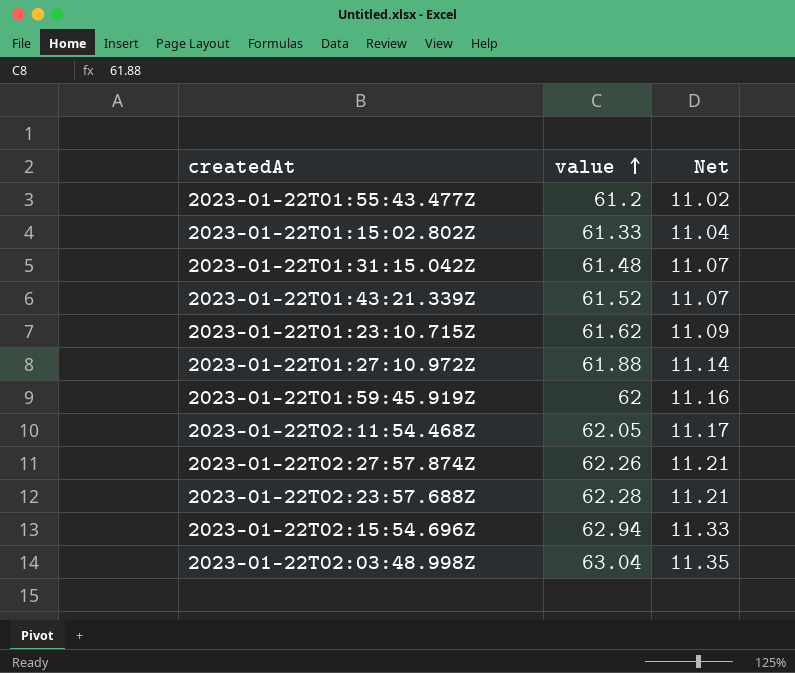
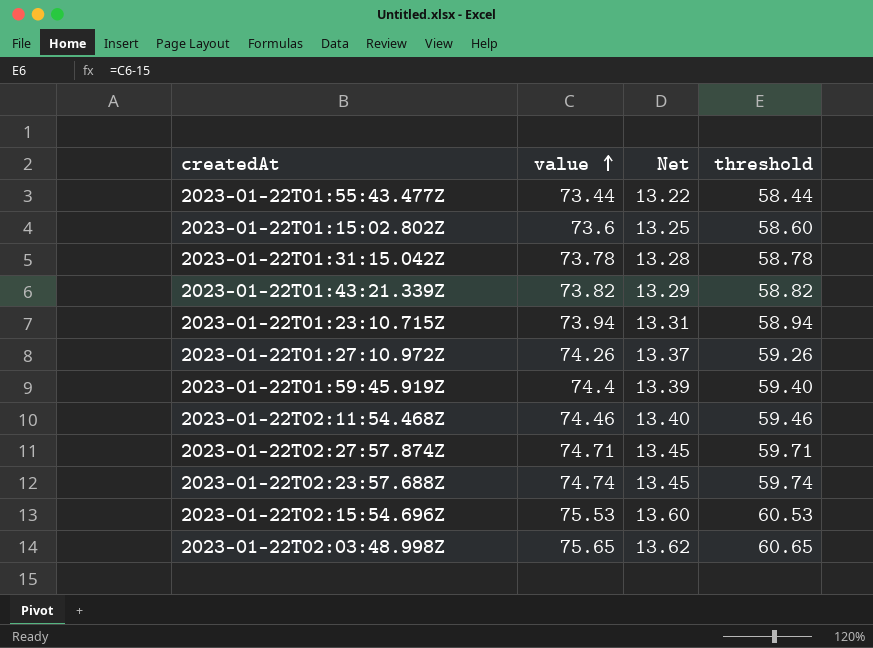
column threshold | formula: none -> [value] - 15
2023-01-22T01:55:43.477Z | value: 61.2 -> 73.44
2023-01-22T01:55:43.477Z | Net: 11.02 -> 13.22
2023-01-22T01:15:02.802Z | value: 61.33 -> 73.6
2023-01-22T01:15:02.802Z | Net: 11.04 -> 13.25
2023-01-22T01:31:15.042Z | value: 61.48 -> 73.78
2023-01-22T01:31:15.042Z | Net: 11.07 -> 13.28
2023-01-22T01:43:21.339Z | value: 61.52 -> 73.82
2023-01-22T01:43:21.339Z | Net: 11.07 -> 13.29
2023-01-22T01:23:10.715Z | value: 61.62 -> 73.94
2023-01-22T01:23:10.715Z | Net: 11.09 -> 13.31
2023-01-22T01:27:10.972Z | value: 61.88 -> 74.26
2023-01-22T01:27:10.972Z | Net: 11.14 -> 13.37
2023-01-22T01:59:45.919Z | value: 62 -> 74.4
2023-01-22T01:59:45.919Z | Net: 11.16 -> 13.39
2023-01-22T02:11:54.468Z | value: 62.05 -> 74.46
2023-01-22T02:11:54.468Z | Net: 11.17 -> 13.40
2023-01-22T02:27:57.874Z | value: 62.26 -> 74.71
2023-01-22T02:27:57.874Z | Net: 11.21 -> 13.45
2023-01-22T02:23:57.688Z | value: 62.28 -> 74.74
2023-01-22T02:23:57.688Z | Net: 11.21 -> 13.45
2023-01-22T02:15:54.696Z | value: 62.94 -> 75.53
2023-01-22T02:15:54.696Z | Net: 11.33 -> 13.60
2023-01-22T02:03:48.998Z | value: 63.04 -> 75.65
2023-01-22T02:03:48.998Z | Net: 11.35 -> 13.62

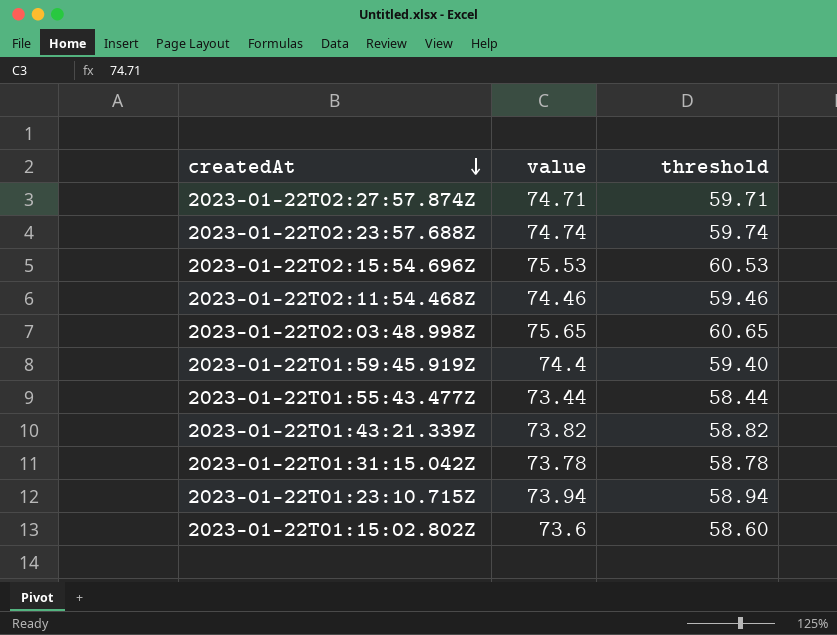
row order: value ascending -> createdAt descending
column Net | formula: [value] * 0.18 -> none
row 2023-01-22T01:27:10.972Z: 74.26 | 13.37 | 59.26 -> none

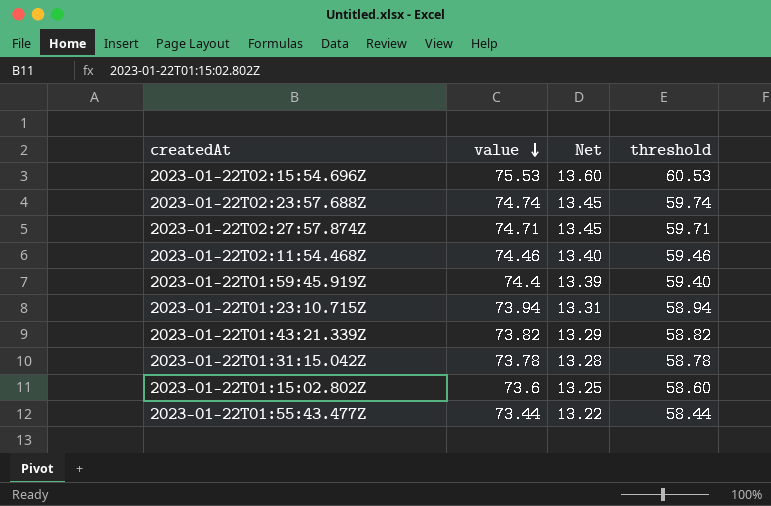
row order: createdAt descending -> value descending
column Net | formula: none -> [value] * 0.18
row 2023-01-22T02:03:48.998Z: 75.65 | 60.65 -> none

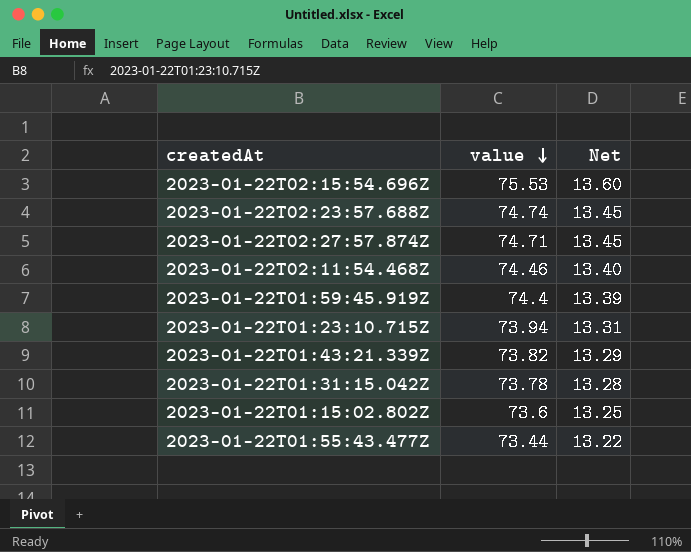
column threshold | formula: [value] - 15 -> none

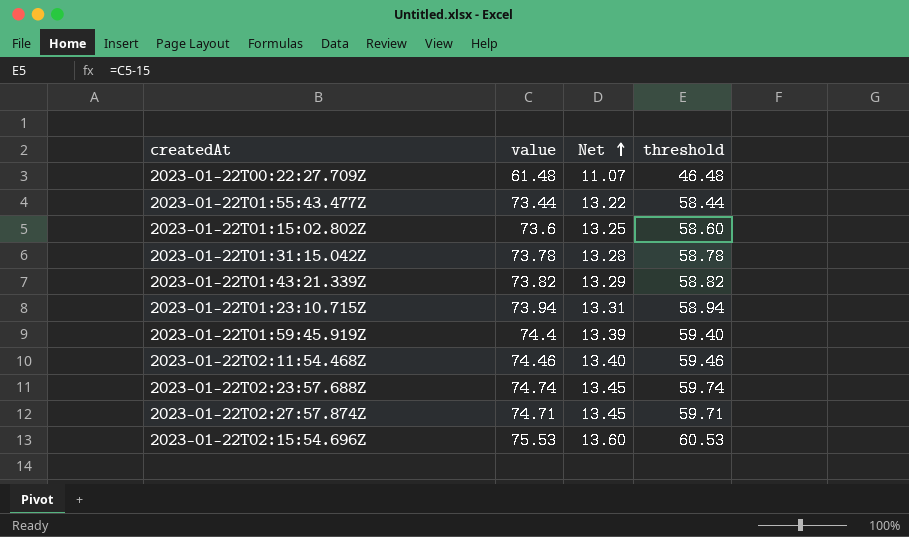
row order: value descending -> Net ascending
column threshold | formula: none -> [value] - 15
row 2023-01-22T00:22:27.709Z: none -> 61.48 | 11.07 | 46.48

